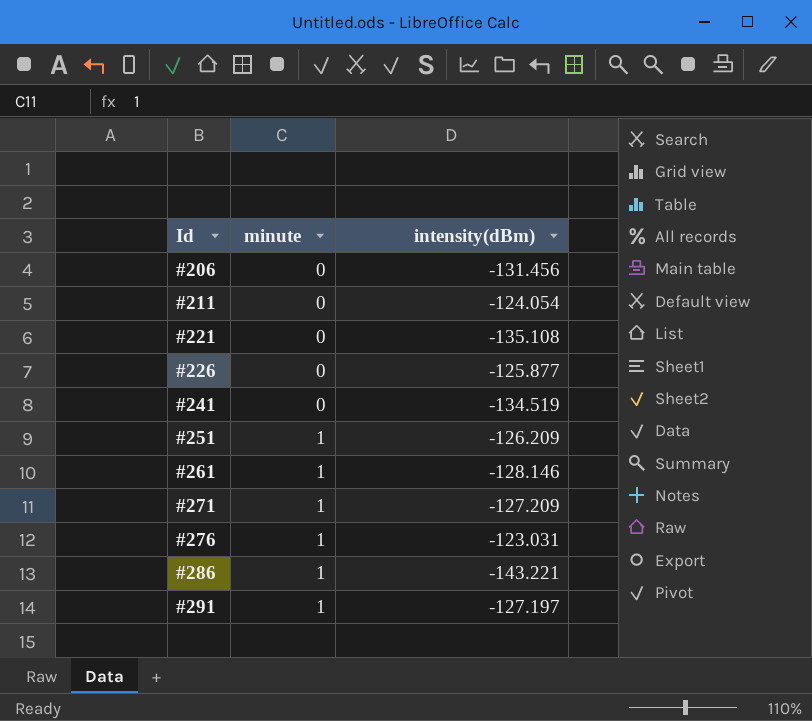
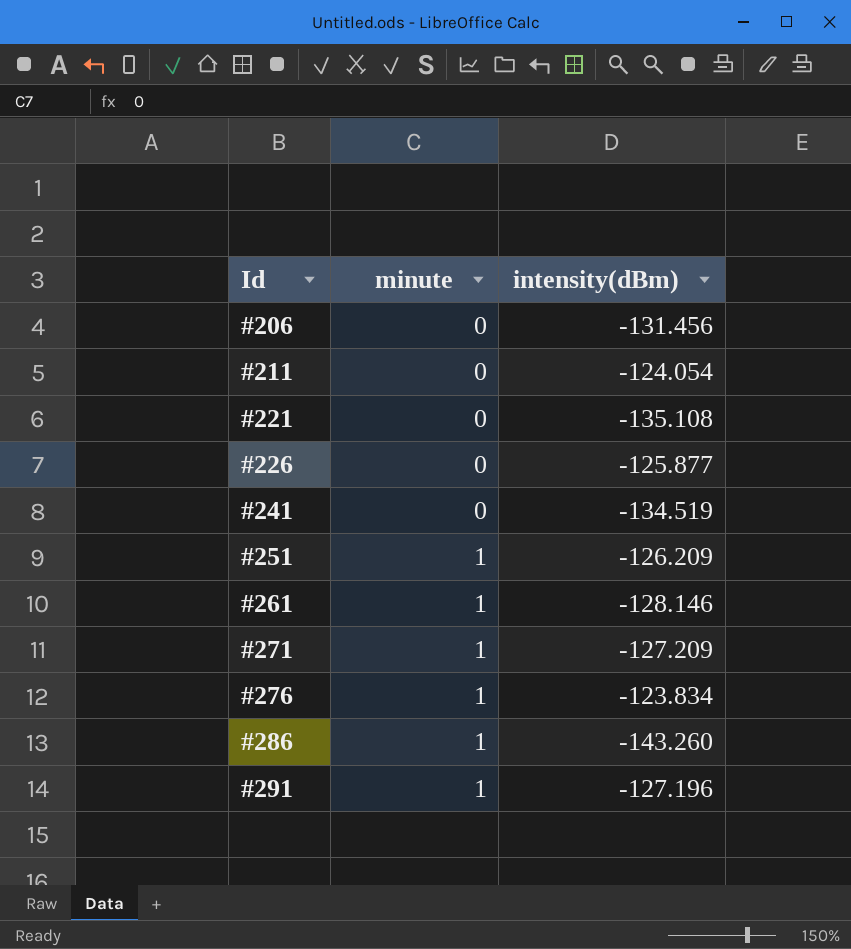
#276 | intensity(dBm): -123.031 -> -123.834
#286 | intensity(dBm): -143.221 -> -143.260
#291 | intensity(dBm): -127.197 -> -127.196

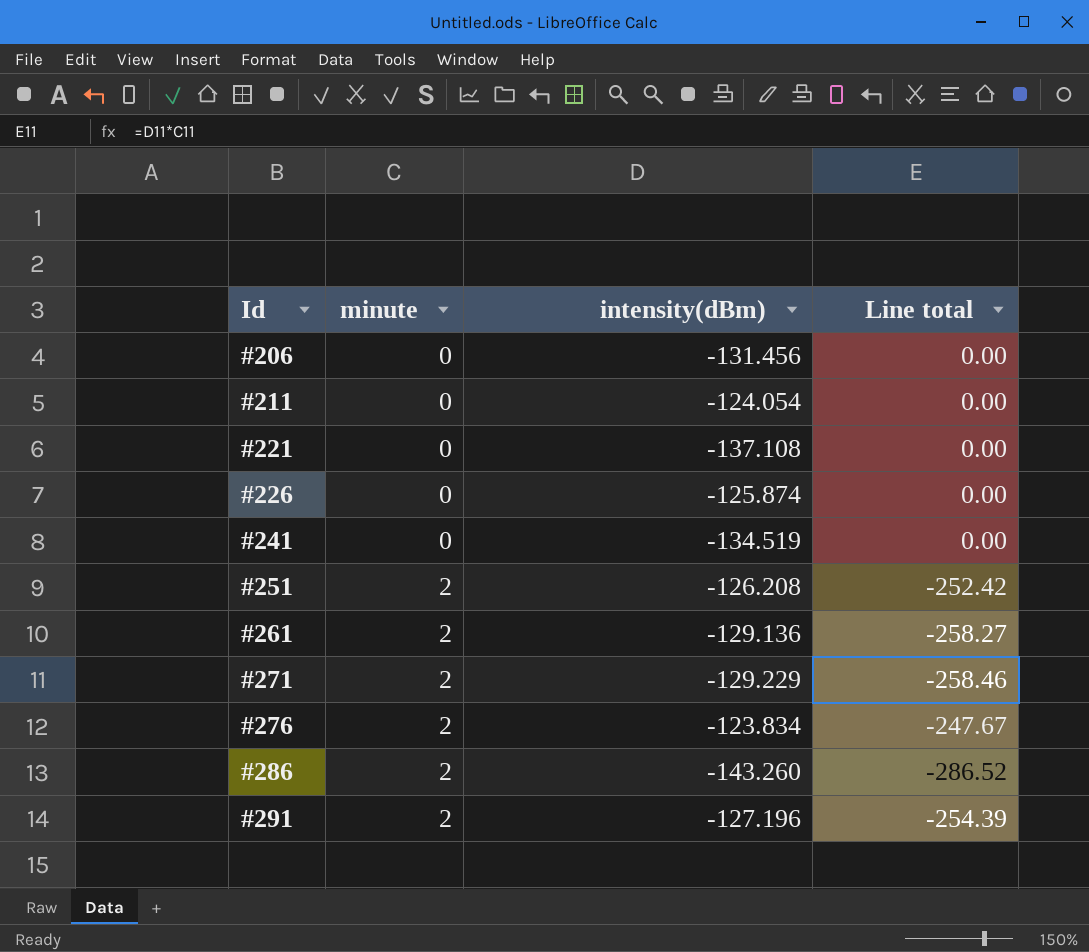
column Line total | formula: none -> [minute] * [intensity(dBm)]
#221 | intensity(dBm): -135.108 -> -137.108
#226 | intensity(dBm): -125.877 -> -125.874
#251 | minute: 1 -> 2
#251 | intensity(dBm): -126.209 -> -126.208
#261 | minute: 1 -> 2
#261 | intensity(dBm): -128.146 -> -129.136
#271 | minute: 1 -> 2
#271 | intensity(dBm): -127.209 -> -129.229
#276 | minute: 1 -> 2
#286 | minute: 1 -> 2
#291 | minute: 1 -> 2

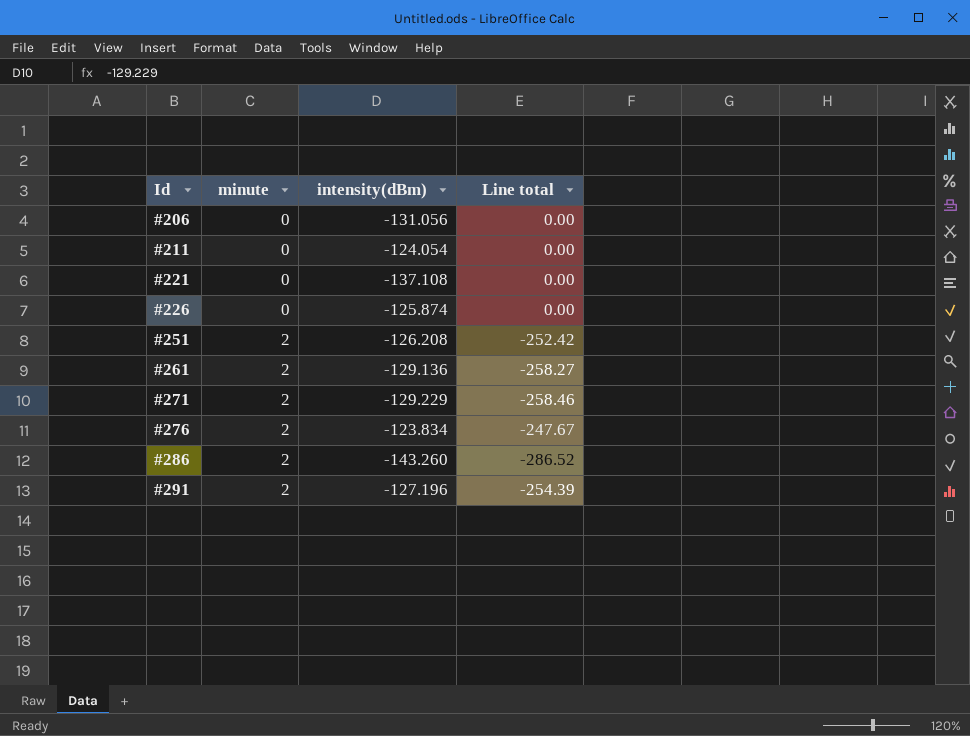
row #241: 0 | -134.519 | 0.00 -> none
#206 | intensity(dBm): -131.456 -> -131.056

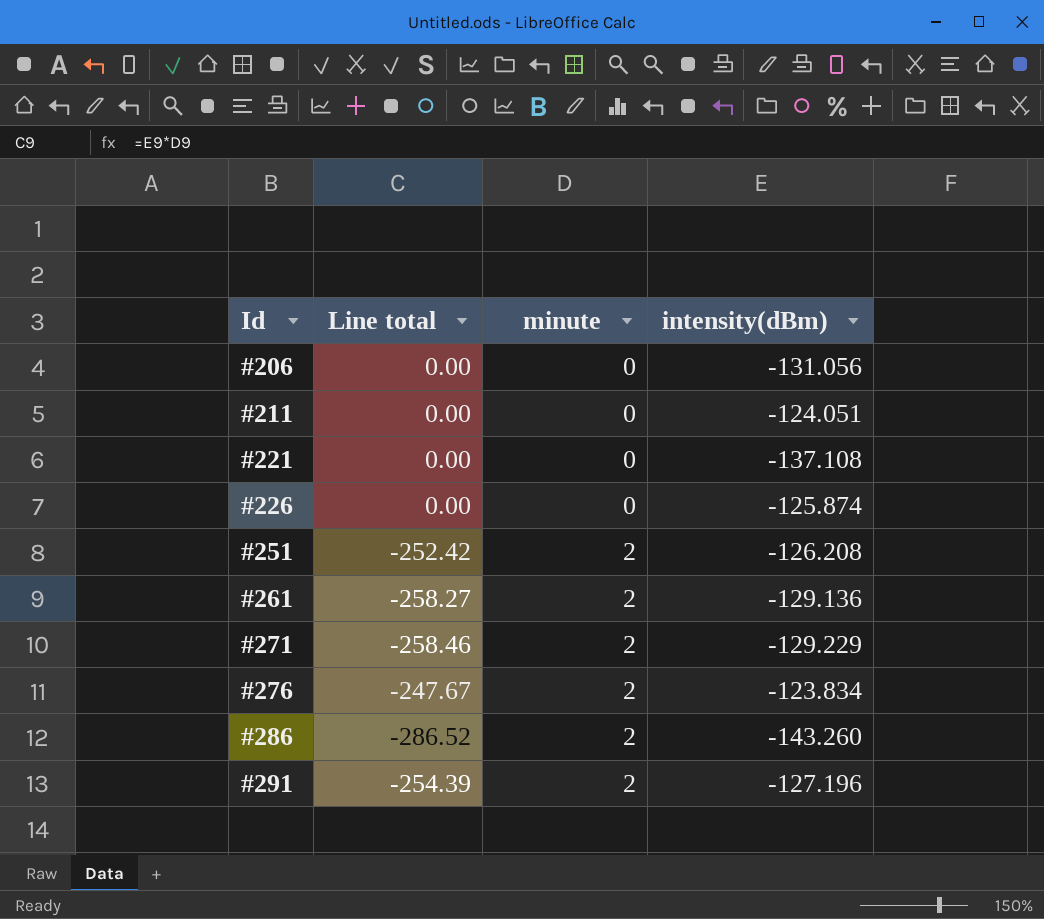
column Line total | position: 4 -> 2
#211 | intensity(dBm): -124.054 -> -124.051

